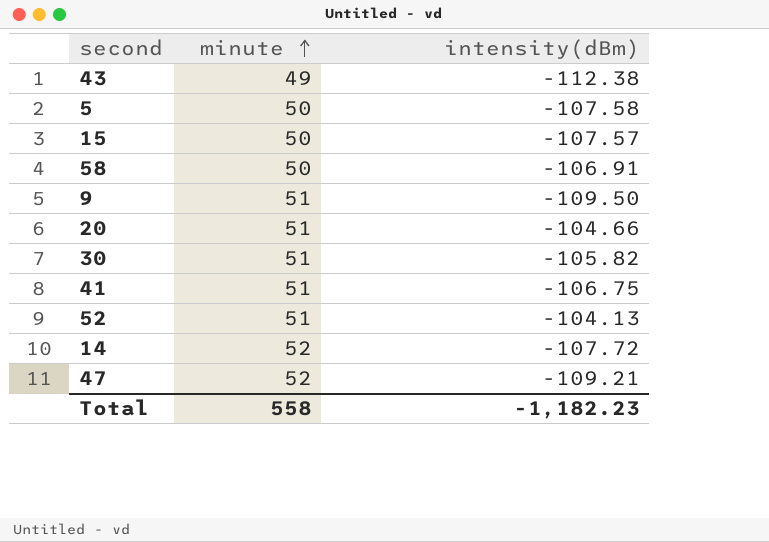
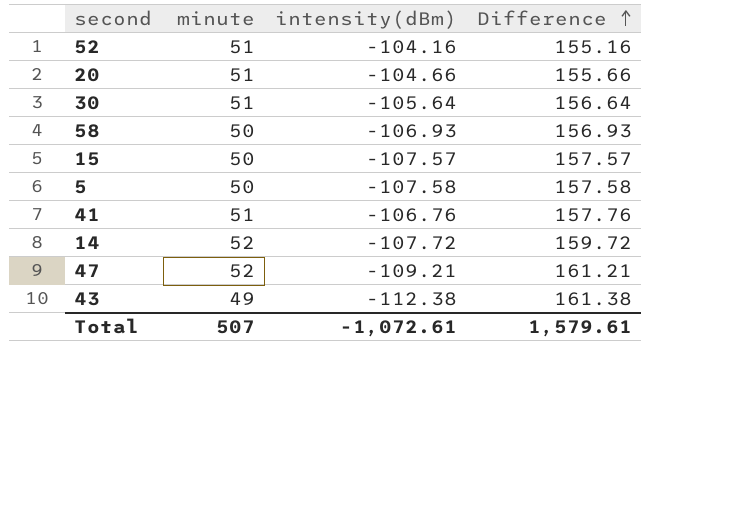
row order: minute ascending -> Difference ascending
column Difference | formula: none -> [minute] - [intensity(dBm)]
row 9: 51 | -109.50 -> none
52 | intensity(dBm): -104.13 -> -104.16
30 | intensity(dBm): -105.82 -> -105.64
58 | intensity(dBm): -106.91 -> -106.93
41 | intensity(dBm): -106.75 -> -106.76
Total | minute: 558 -> 507
Total | intensity(dBm): -1,182.23 -> -1,072.61

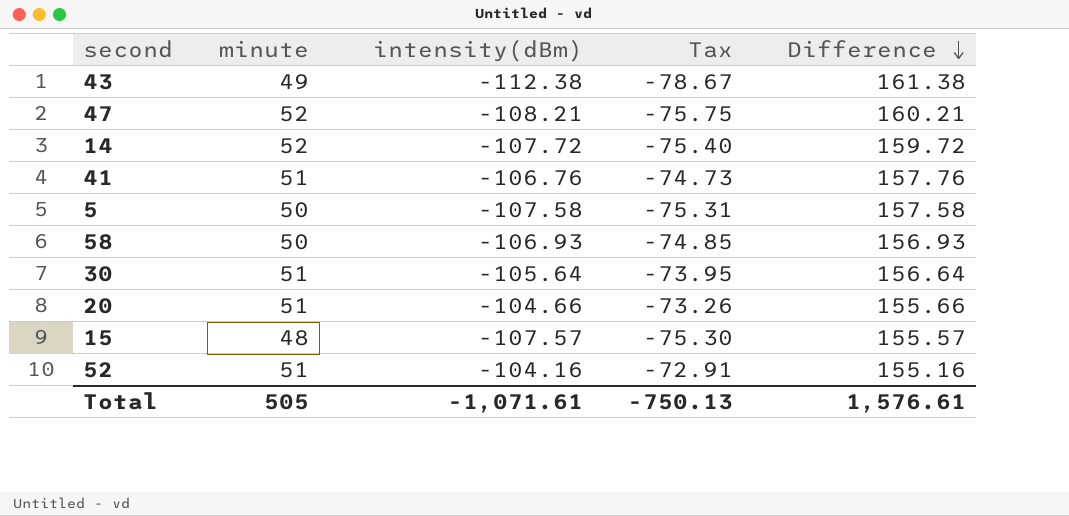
row order: Difference ascending -> Difference descending
column Tax | formula: none -> [intensity(dBm)] * 0.7
47 | intensity(dBm): -109.21 -> -108.21
47 | Difference: 161.21 -> 160.21
15 | minute: 50 -> 48
15 | Difference: 157.57 -> 155.57
Total | minute: 507 -> 505
Total | intensity(dBm): -1,072.61 -> -1,071.61
Total | Difference: 1,579.61 -> 1,576.61

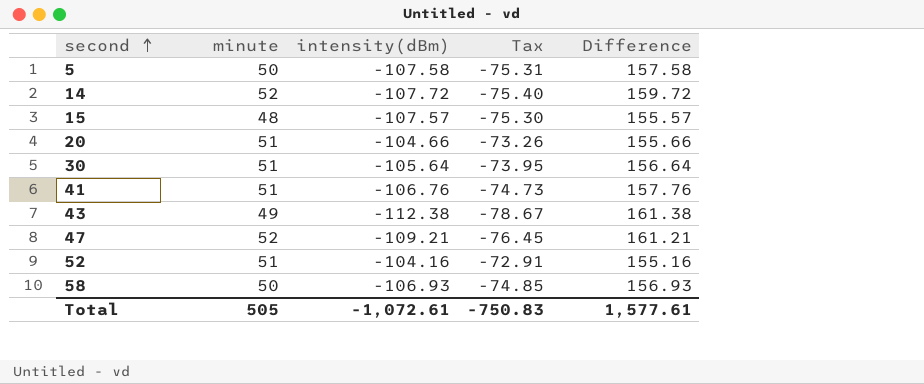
row order: Difference descending -> second ascending
47 | intensity(dBm): -108.21 -> -109.21
47 | Tax: -75.75 -> -76.45
47 | Difference: 160.21 -> 161.21
Total | intensity(dBm): -1,071.61 -> -1,072.61
Total | Tax: -750.13 -> -750.83
Total | Difference: 1,576.61 -> 1,577.61

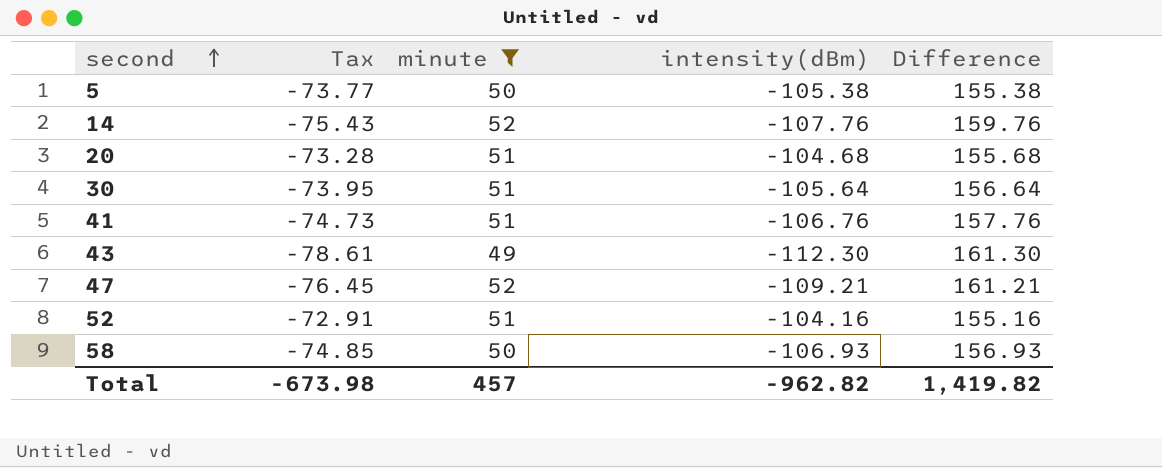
filter: none -> minute != 48
column Tax | position: 4 -> 2
5 | Tax: -75.31 -> -73.77
5 | intensity(dBm): -107.58 -> -105.38
5 | Difference: 157.58 -> 155.38
14 | Tax: -75.40 -> -75.43
14 | intensity(dBm): -107.72 -> -107.76
14 | Difference: 159.72 -> 159.76
20 | Tax: -73.26 -> -73.28
20 | intensity(dBm): -104.66 -> -104.68
20 | Difference: 155.66 -> 155.68
43 | Tax: -78.67 -> -78.61
43 | intensity(dBm): -112.38 -> -112.30
43 | Difference: 161.38 -> 161.30
Total | Tax: -750.83 -> -673.98
Total | minute: 505 -> 457
Total | intensity(dBm): -1,072.61 -> -962.82
Total | Difference: 1,577.61 -> 1,419.82

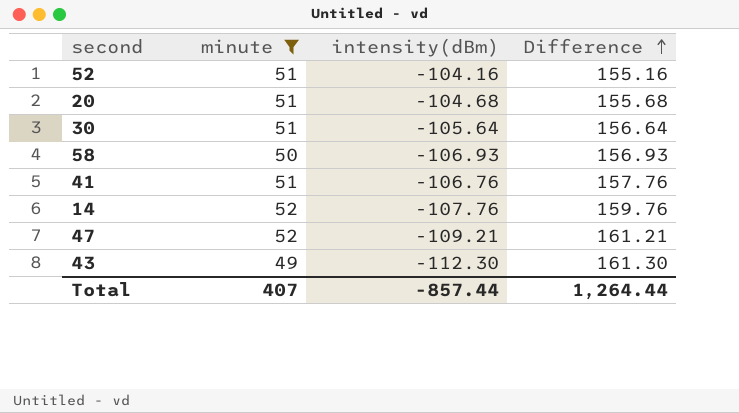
row order: second ascending -> Difference ascending
column Tax | formula: [intensity(dBm)] * 0.7 -> none
row 5: -73.77 | 50 | -105.38 | 155.38 -> none
Total | minute: 457 -> 407
Total | intensity(dBm): -962.82 -> -857.44
Total | Difference: 1,419.82 -> 1,264.44

